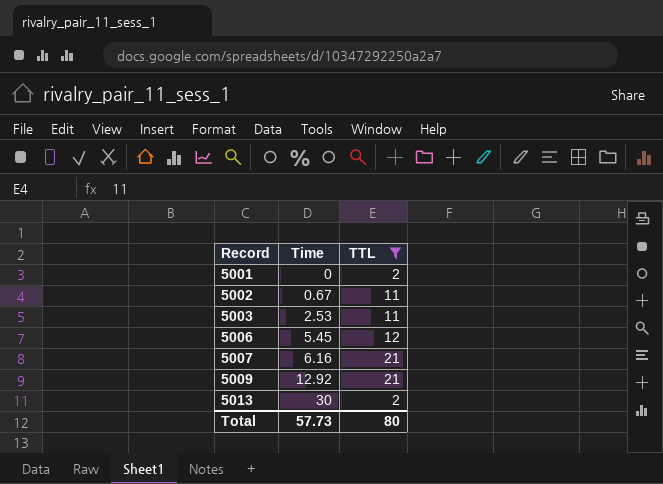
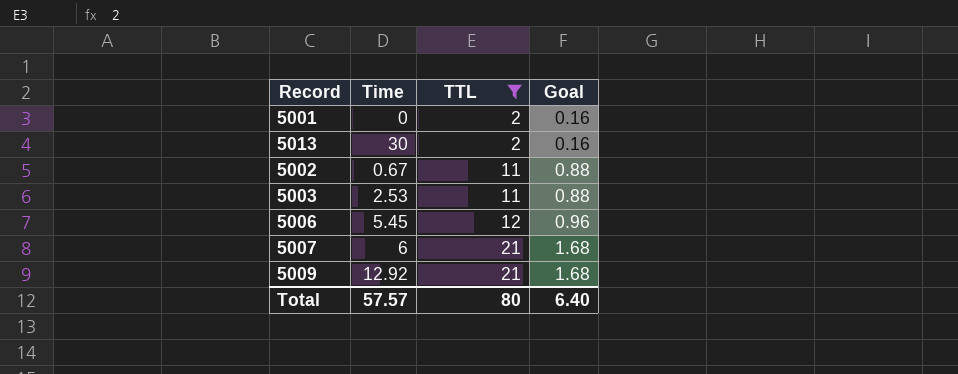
row order: Record ascending -> TTL ascending
column Goal | formula: none -> [TTL] * 0.08
5007 | Time: 6.16 -> 6
Total | Time: 57.73 -> 57.57

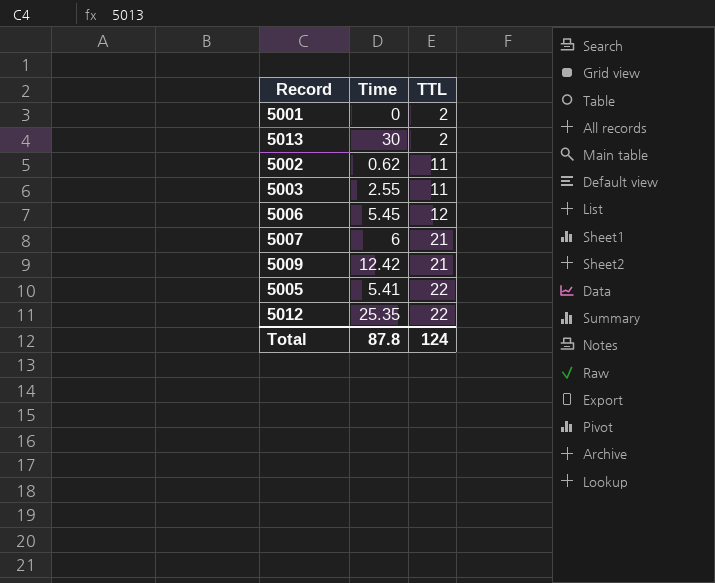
filter: TTL != 22 -> none
column Goal | formula: [TTL] * 0.08 -> none
5002 | Time: 0.67 -> 0.62
5003 | Time: 2.53 -> 2.55
5009 | Time: 12.92 -> 12.42
Total | Time: 57.57 -> 87.8
Total | TTL: 80 -> 124

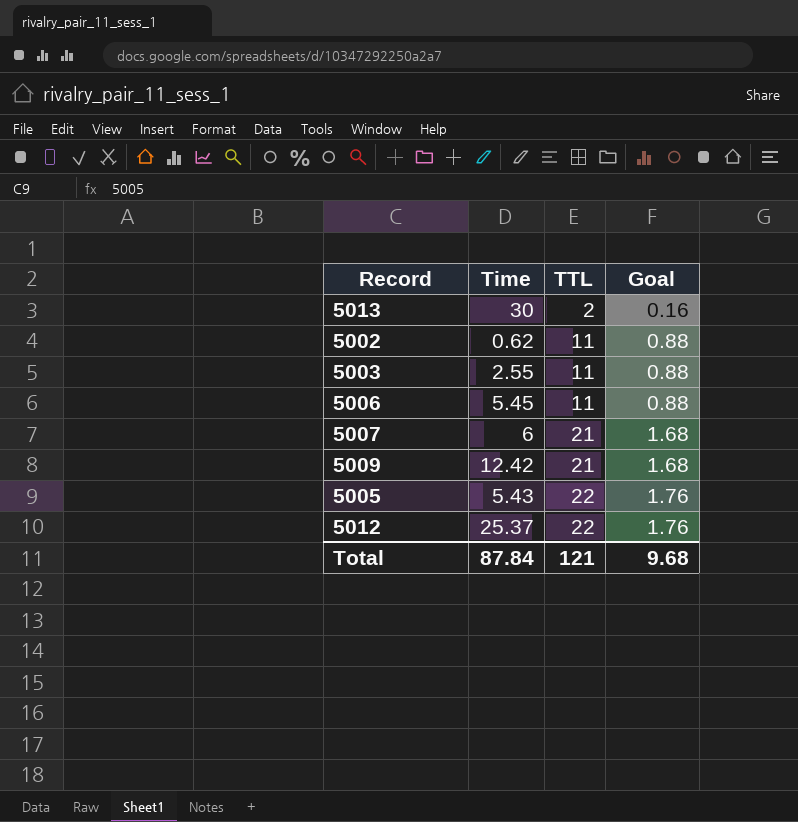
column Goal | formula: none -> [TTL] * 0.08
row 5001: 0 | 2 -> none
5006 | TTL: 12 -> 11
5005 | Time: 5.41 -> 5.43
5012 | Time: 25.35 -> 25.37
Total | Time: 87.8 -> 87.84
Total | TTL: 124 -> 121

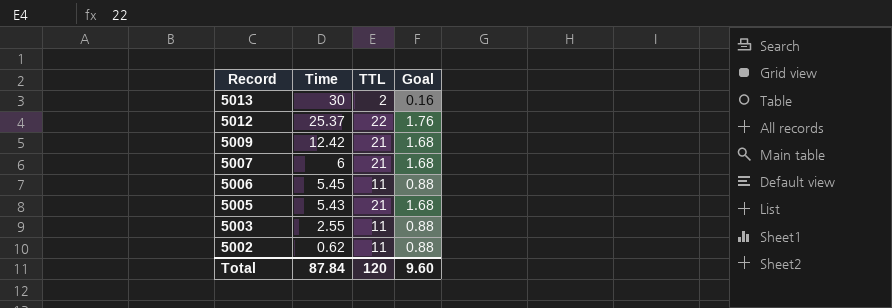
row order: TTL ascending -> Record descending
5005 | TTL: 22 -> 21
5005 | Goal: 1.76 -> 1.68
Total | TTL: 121 -> 120
Total | Goal: 9.68 -> 9.60

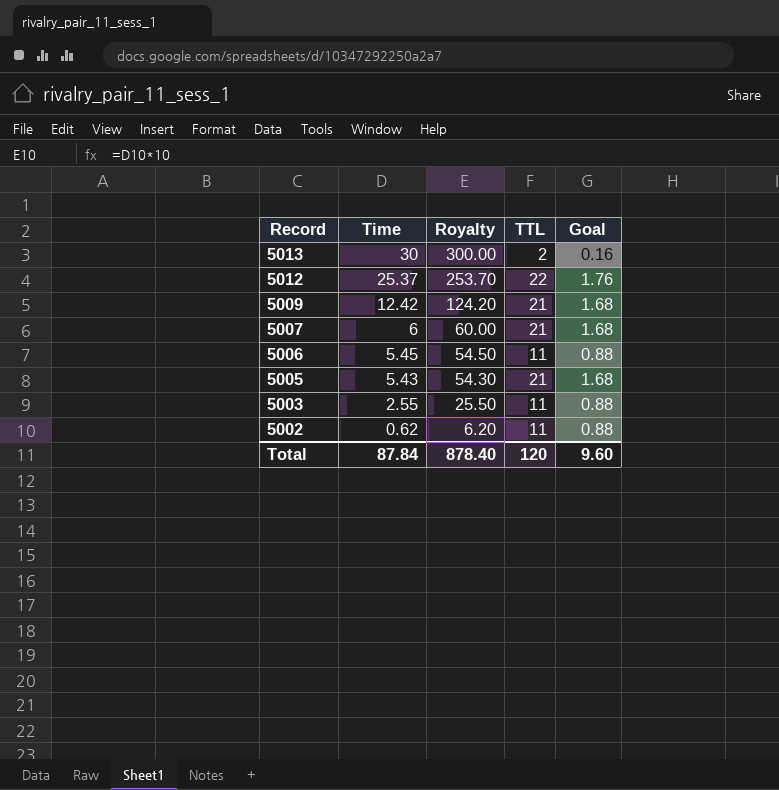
column Royalty | formula: none -> [Time] * 10

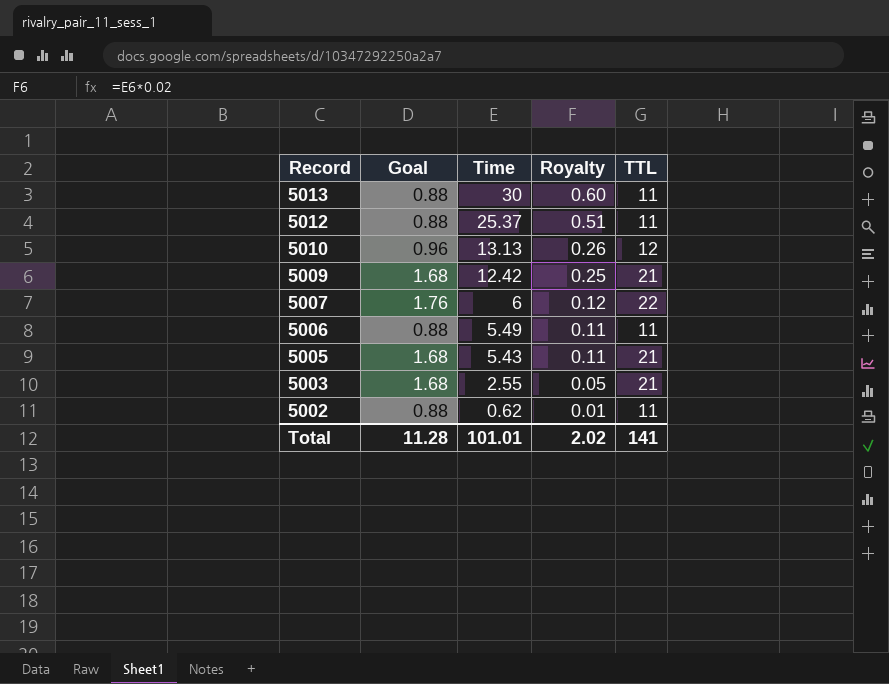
column Goal | position: 5 -> 2
column Royalty | formula: [Time] * 10 -> [Time] * 0.02
5013 | Goal: 0.16 -> 0.88
5013 | TTL: 2 -> 11
5012 | Goal: 1.76 -> 0.88
5012 | TTL: 22 -> 11
row 5010: none -> 0.96 | 13.13 | 0.26 | 12
5007 | Goal: 1.68 -> 1.76
5007 | TTL: 21 -> 22
5006 | Time: 5.45 -> 5.49
5003 | Goal: 0.88 -> 1.68
5003 | TTL: 11 -> 21
Total | Goal: 9.60 -> 11.28
Total | Time: 87.84 -> 101.01
Total | Royalty: 878.40 -> 2.02
Total | TTL: 120 -> 141

